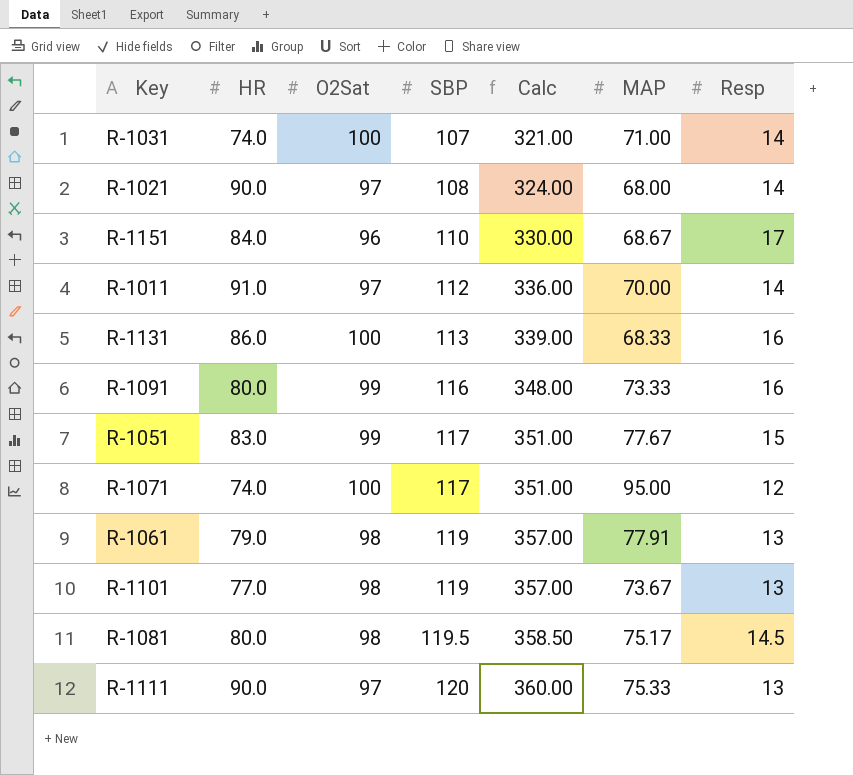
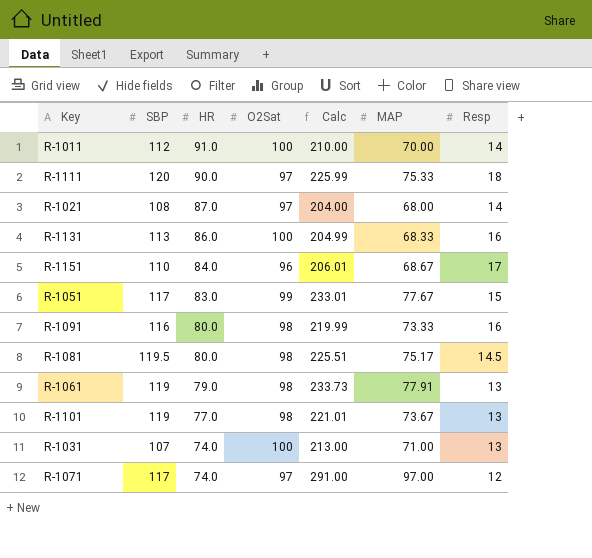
row order: SBP ascending -> HR descending
column SBP | position: 4 -> 2
column Calc | formula: [SBP] * 3 -> [MAP] * 3
R-1011 | O2Sat: 97 -> 100
R-1111 | Resp: 13 -> 18
R-1021 | HR: 90.0 -> 87.0
R-1091 | O2Sat: 99 -> 98
R-1031 | Resp: 14 -> 13
R-1071 | O2Sat: 100 -> 97
R-1071 | MAP: 95.00 -> 97.00

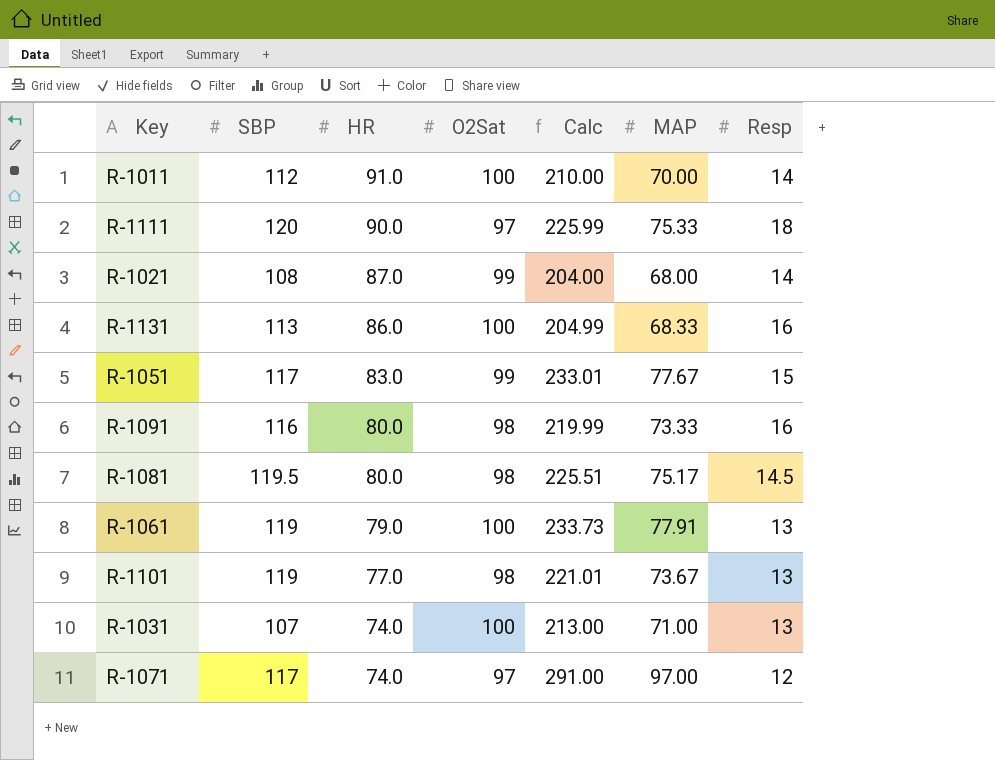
row R-1151: 110 | 84.0 | 96 | 206.01 | 68.67 | 17 -> none
R-1021 | O2Sat: 97 -> 99
R-1061 | O2Sat: 98 -> 100

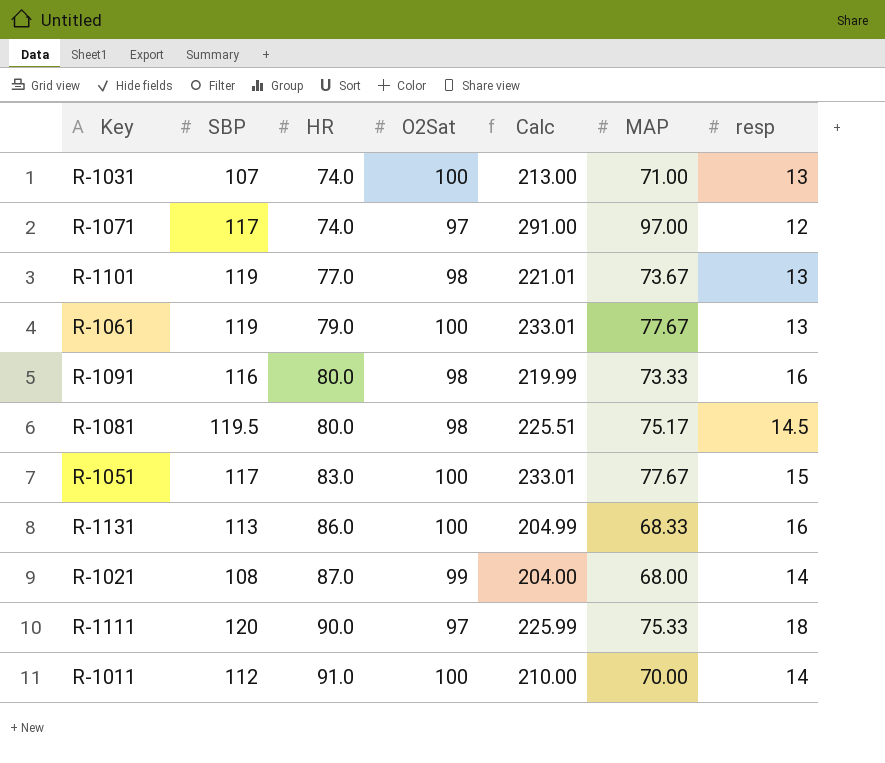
row order: HR descending -> HR ascending
column name: Resp -> resp
R-1061 | Calc: 233.73 -> 233.01
R-1061 | MAP: 77.91 -> 77.67
R-1051 | O2Sat: 99 -> 100

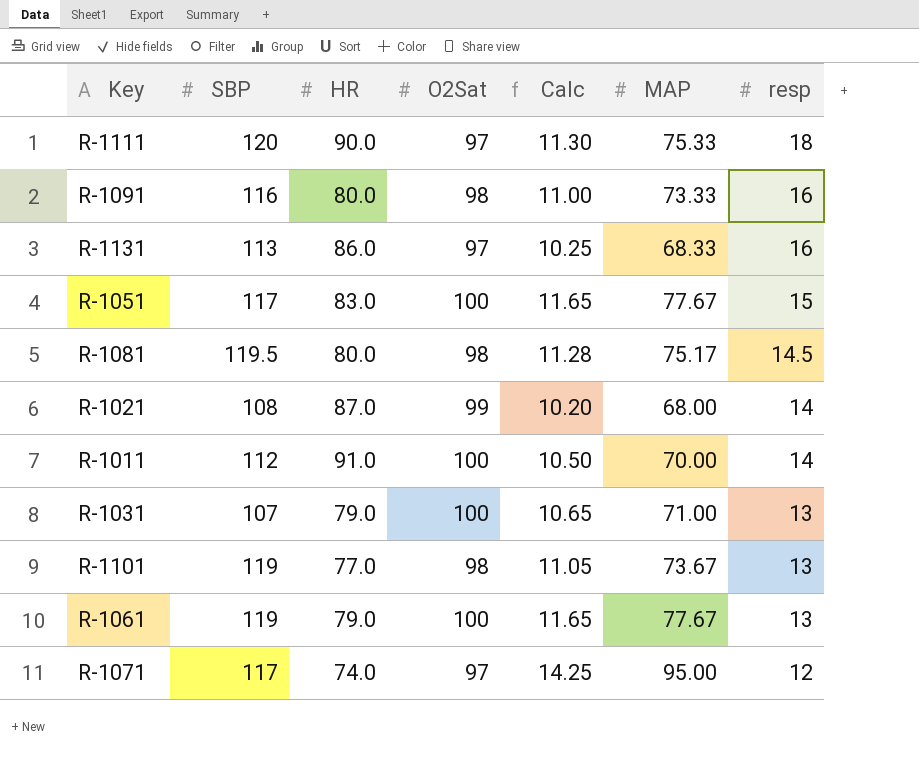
row order: HR ascending -> resp descending
column Calc | formula: [MAP] * 3 -> [MAP] * 0.15
R-1131 | O2Sat: 100 -> 97
R-1031 | HR: 74.0 -> 79.0
R-1071 | MAP: 97.00 -> 95.00

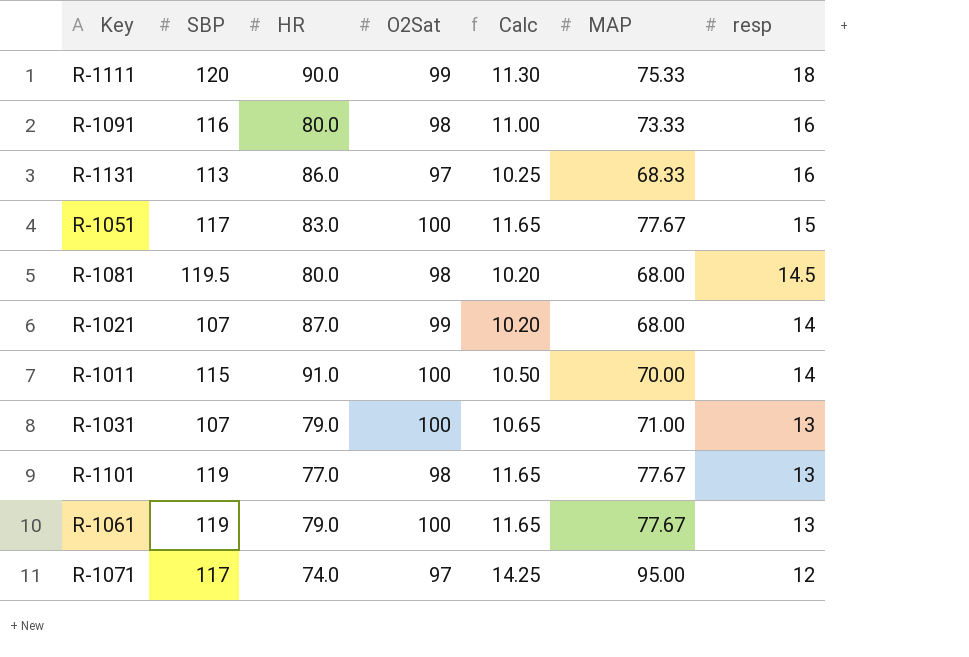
R-1111 | O2Sat: 97 -> 99
R-1081 | Calc: 11.28 -> 10.20
R-1081 | MAP: 75.17 -> 68.00
R-1021 | SBP: 108 -> 107
R-1011 | SBP: 112 -> 115
R-1101 | Calc: 11.05 -> 11.65
R-1101 | MAP: 73.67 -> 77.67

